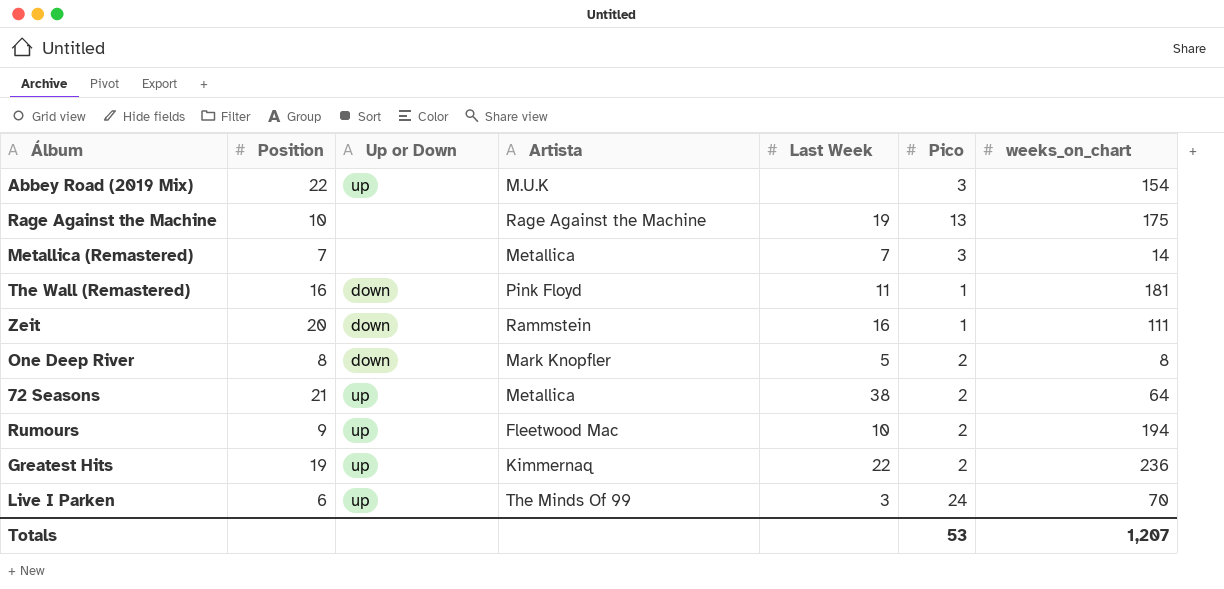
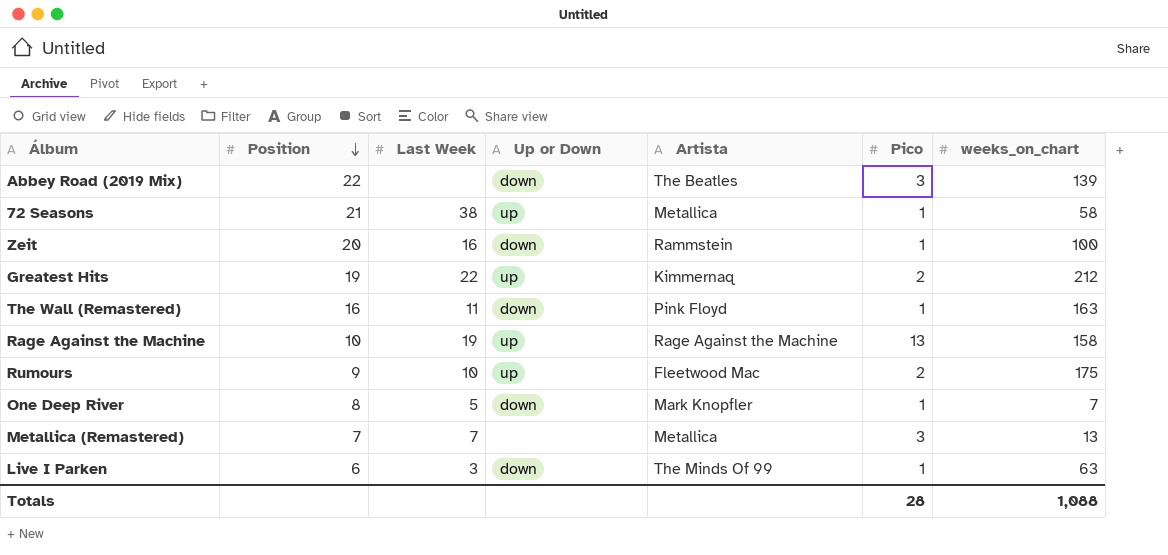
row order: none -> Position descending
column Last Week | position: 5 -> 3
Abbey Road (2019 Mix) | Up or Down: up -> down
Abbey Road (2019 Mix) | Artista: M.U.K -> The Beatles
Abbey Road (2019 Mix) | weeks_on_chart: 154 -> 139
72 Seasons | Pico: 2 -> 1
72 Seasons | weeks_on_chart: 64 -> 58
Zeit | weeks_on_chart: 111 -> 100
Greatest Hits | weeks_on_chart: 236 -> 212
The Wall (Remastered) | weeks_on_chart: 181 -> 163
Rage Against the Machine | Up or Down: none -> up
Rage Against the Machine | weeks_on_chart: 175 -> 158
Rumours | weeks_on_chart: 194 -> 175
One Deep River | Pico: 2 -> 1
One Deep River | weeks_on_chart: 8 -> 7
Metallica (Remastered) | weeks_on_chart: 14 -> 13
Live I Parken | Up or Down: up -> down
Live I Parken | Pico: 24 -> 1
Live I Parken | weeks_on_chart: 70 -> 63
Totals | Pico: 53 -> 28
Totals | weeks_on_chart: 1,207 -> 1,088

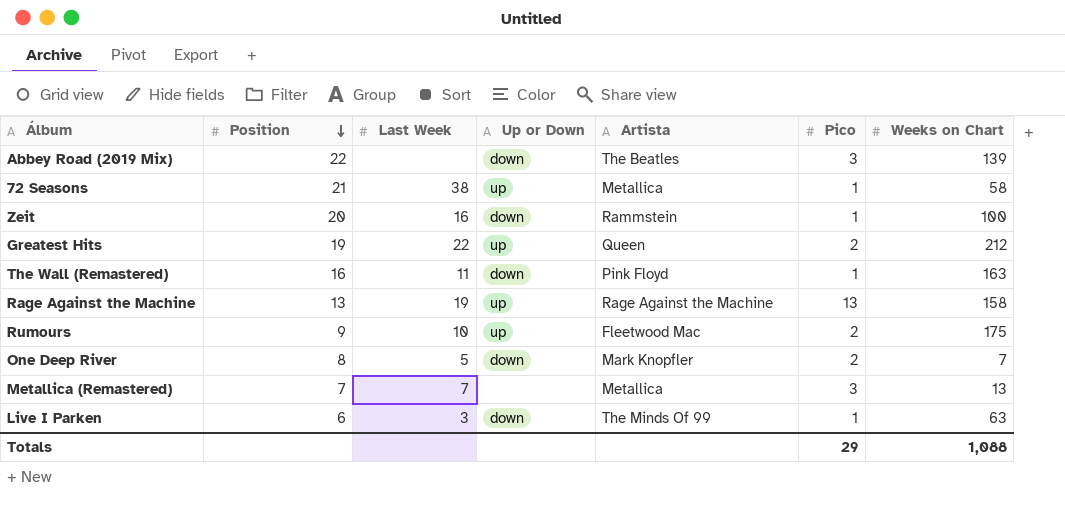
column name: weeks_on_chart -> Weeks on Chart
Greatest Hits | Artista: Kimmernaq -> Queen
Rage Against the Machine | Position: 10 -> 13
One Deep River | Pico: 1 -> 2
Totals | Pico: 28 -> 29

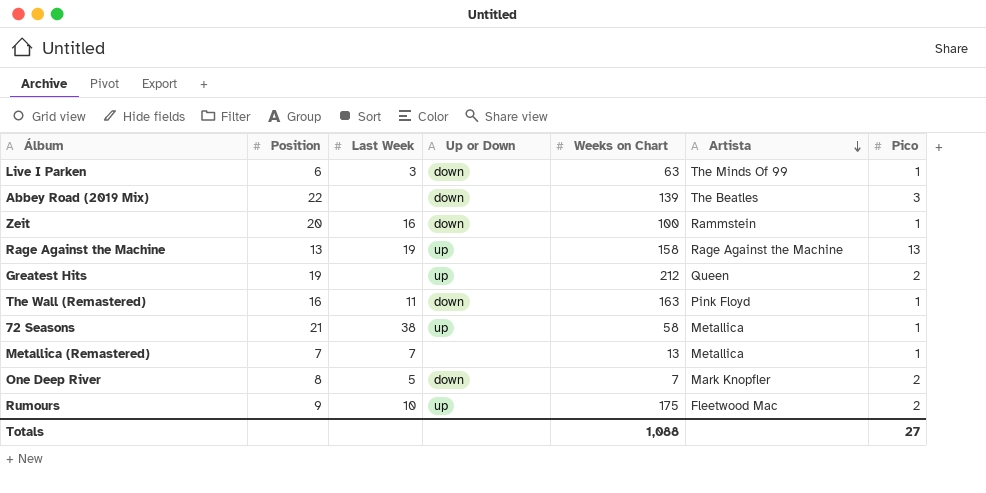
row order: Position descending -> Artista descending
column Weeks on Chart | position: 7 -> 5
Greatest Hits | Last Week: 22 -> none
Metallica (Remastered) | Pico: 3 -> 1
Totals | Pico: 29 -> 27

